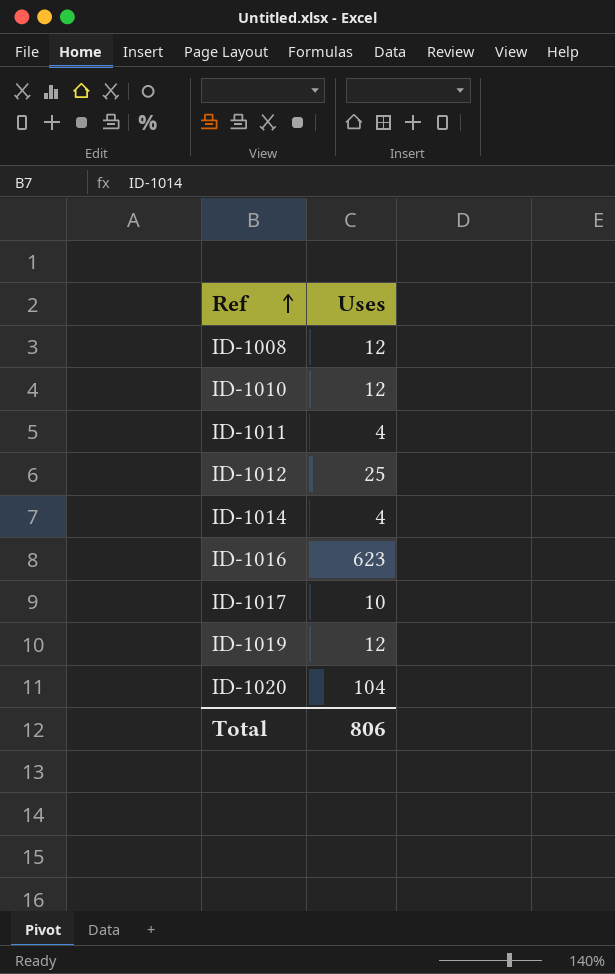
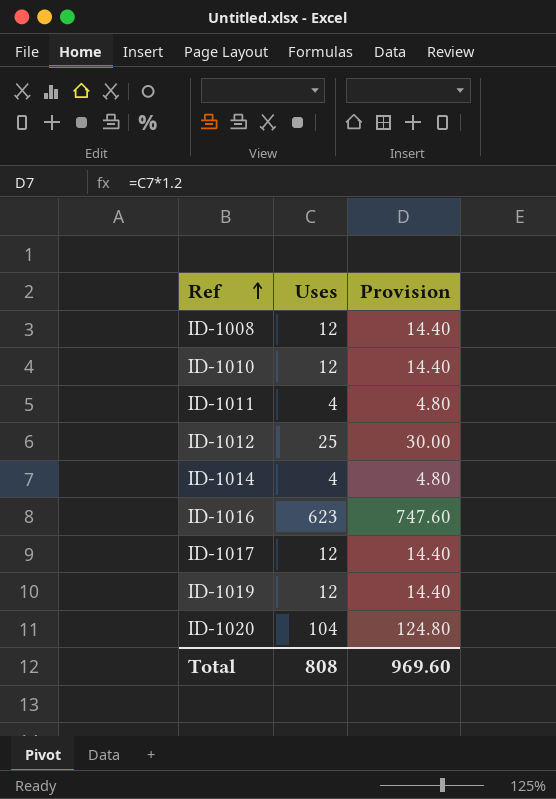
column Provision | formula: none -> [Uses] * 1.2
ID-1017 | Uses: 10 -> 12
Total | Uses: 806 -> 808

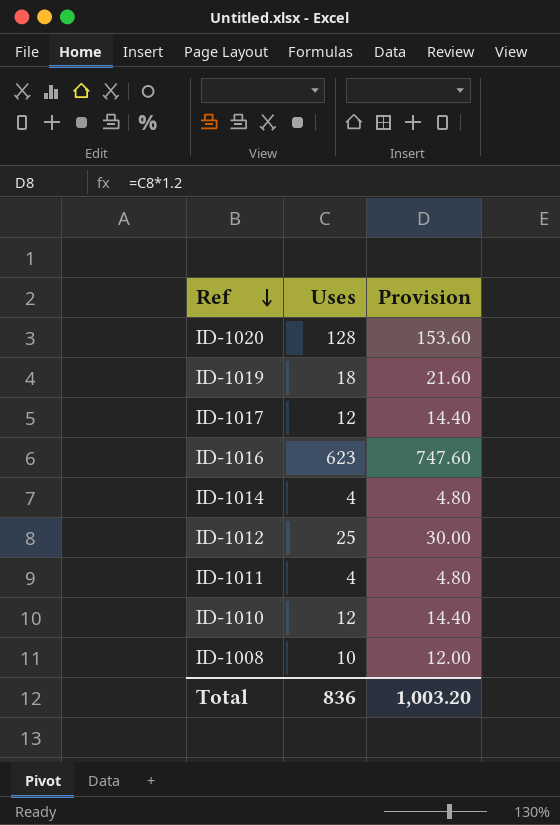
row order: Ref ascending -> Ref descending
ID-1020 | Uses: 104 -> 128
ID-1020 | Provision: 124.80 -> 153.60
ID-1019 | Uses: 12 -> 18
ID-1019 | Provision: 14.40 -> 21.60
ID-1008 | Uses: 12 -> 10
ID-1008 | Provision: 14.40 -> 12.00
Total | Uses: 808 -> 836
Total | Provision: 969.60 -> 1,003.20

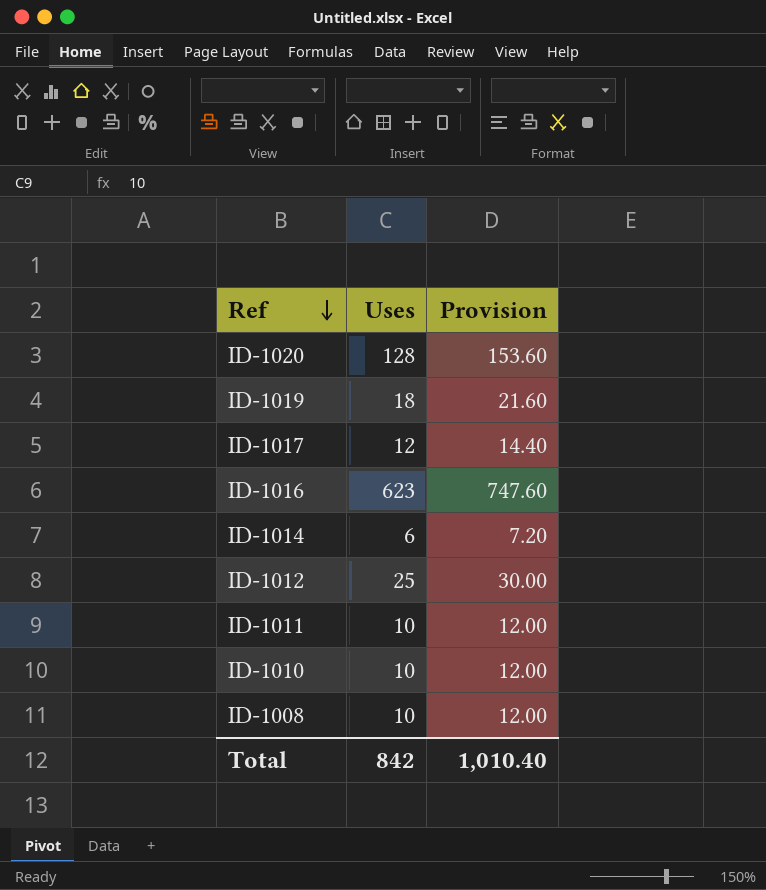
ID-1014 | Uses: 4 -> 6
ID-1014 | Provision: 4.80 -> 7.20
ID-1011 | Uses: 4 -> 10
ID-1011 | Provision: 4.80 -> 12.00
ID-1010 | Uses: 12 -> 10
ID-1010 | Provision: 14.40 -> 12.00
Total | Uses: 836 -> 842
Total | Provision: 1,003.20 -> 1,010.40

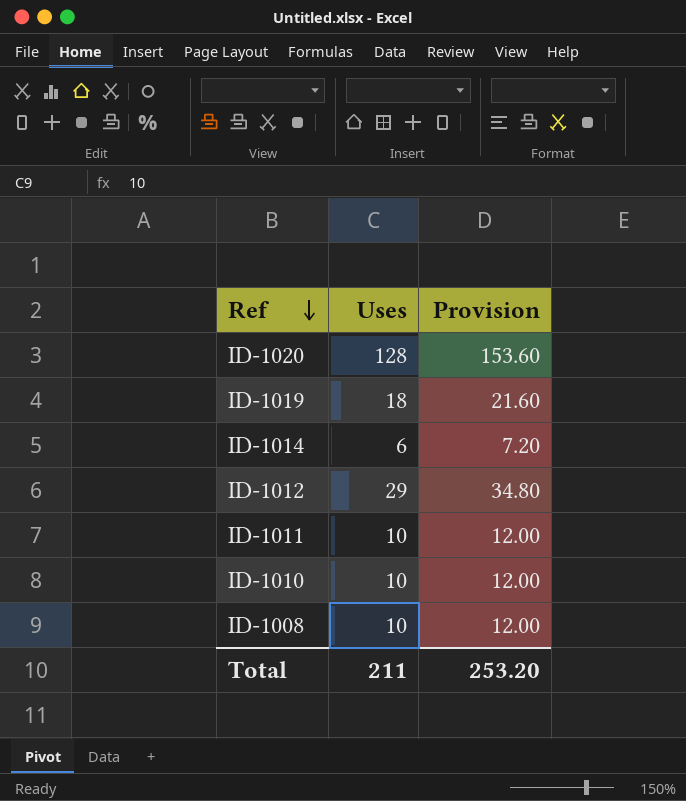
row ID-1017: 12 | 14.40 -> none
row ID-1016: 623 | 747.60 -> none
ID-1012 | Uses: 25 -> 29
ID-1012 | Provision: 30.00 -> 34.80
Total | Uses: 842 -> 211
Total | Provision: 1,010.40 -> 253.20

